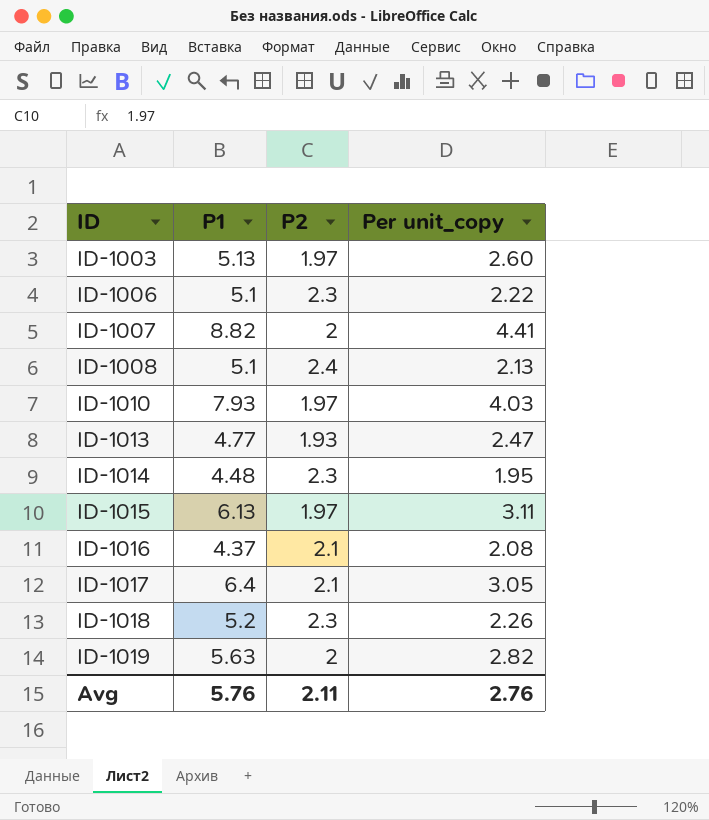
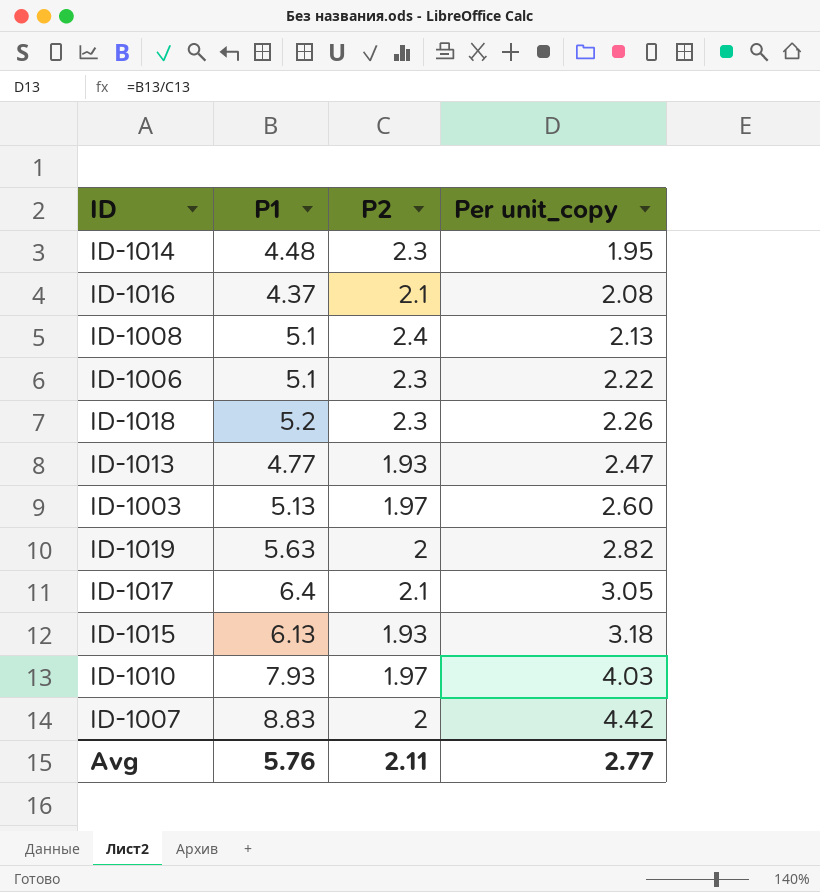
row order: ID ascending -> Per unit_copy ascending
ID-1015 | P2: 1.97 -> 1.93
ID-1015 | Per unit_copy: 3.11 -> 3.18
ID-1007 | P1: 8.82 -> 8.83
ID-1007 | Per unit_copy: 4.41 -> 4.42
Avg | Per unit_copy: 2.76 -> 2.77

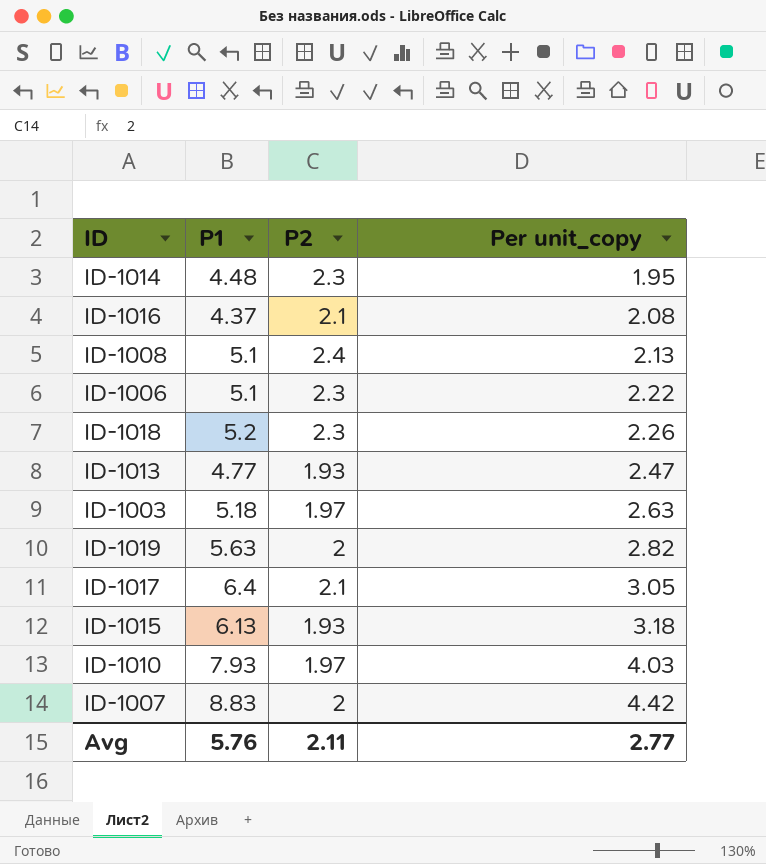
ID-1003 | P1: 5.13 -> 5.18
ID-1003 | Per unit_copy: 2.60 -> 2.63

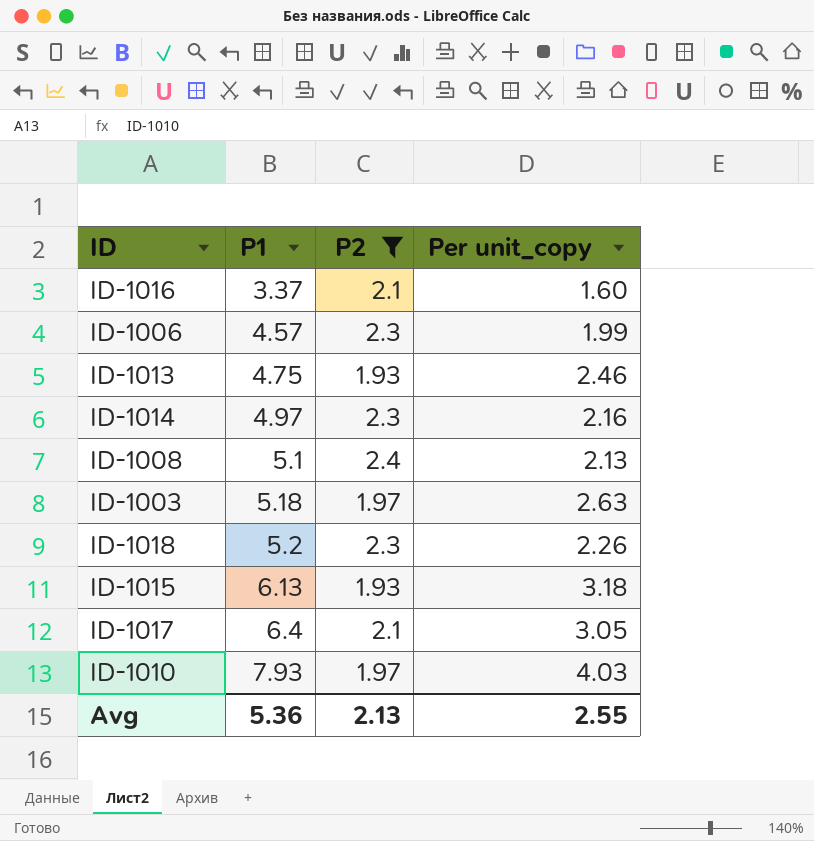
filter: none -> P2 != 2
row order: Per unit_copy ascending -> P1 ascending
ID-1016 | P1: 4.37 -> 3.37
ID-1016 | Per unit_copy: 2.08 -> 1.60
ID-1006 | P1: 5.1 -> 4.57
ID-1006 | Per unit_copy: 2.22 -> 1.99
ID-1013 | P1: 4.77 -> 4.75
ID-1013 | Per unit_copy: 2.47 -> 2.46
ID-1014 | P1: 4.48 -> 4.97
ID-1014 | Per unit_copy: 1.95 -> 2.16
Avg | P1: 5.76 -> 5.36
Avg | P2: 2.11 -> 2.13
Avg | Per unit_copy: 2.77 -> 2.55

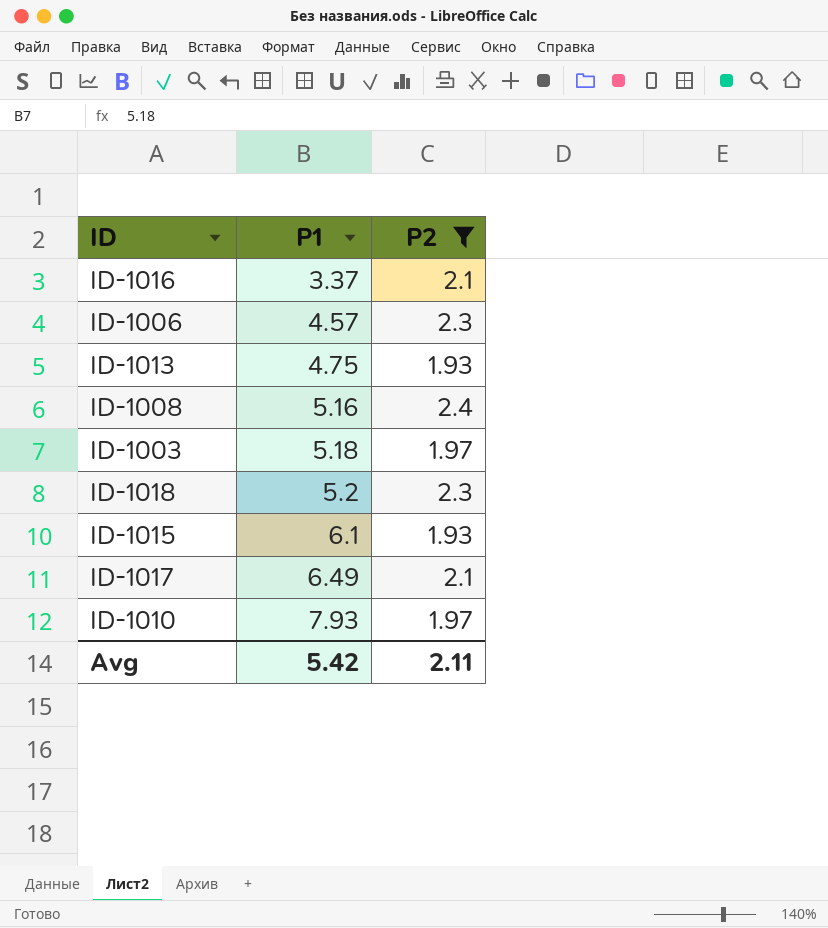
column Per unit_copy | formula: [P1] / [P2] -> none
row ID-1014: 4.97 | 2.3 | 2.16 -> none
ID-1008 | P1: 5.1 -> 5.16
ID-1015 | P1: 6.13 -> 6.1
ID-1017 | P1: 6.4 -> 6.49
Avg | P1: 5.36 -> 5.42
Avg | P2: 2.13 -> 2.11

